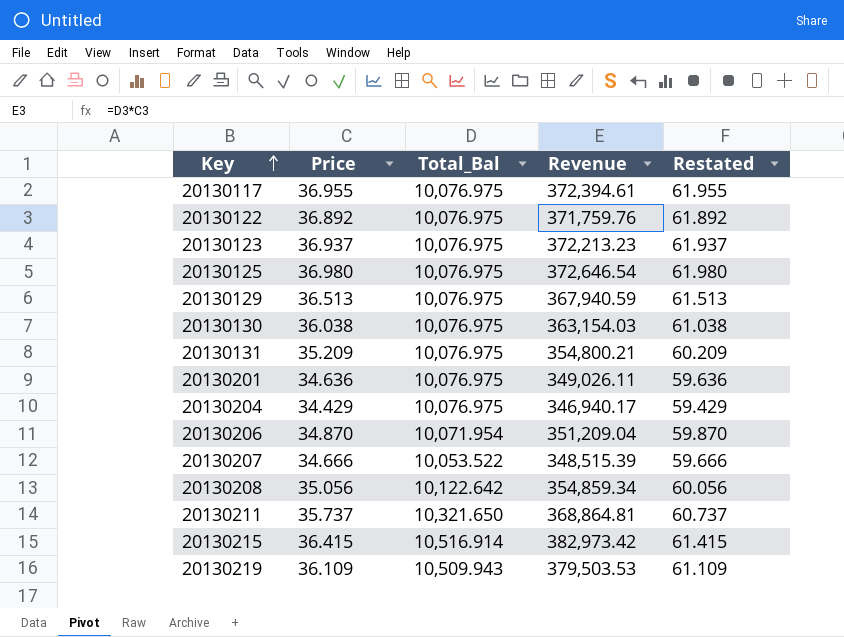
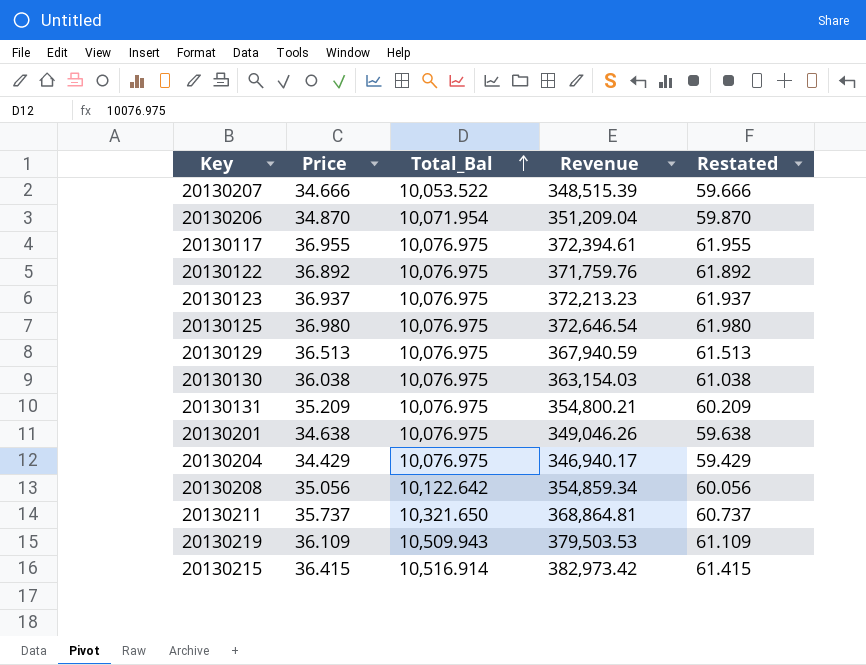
row order: Key ascending -> Total_Bal ascending
20130201 | Price: 34.636 -> 34.638
20130201 | Revenue: 349,026.11 -> 349,046.26
20130201 | Restated: 59.636 -> 59.638

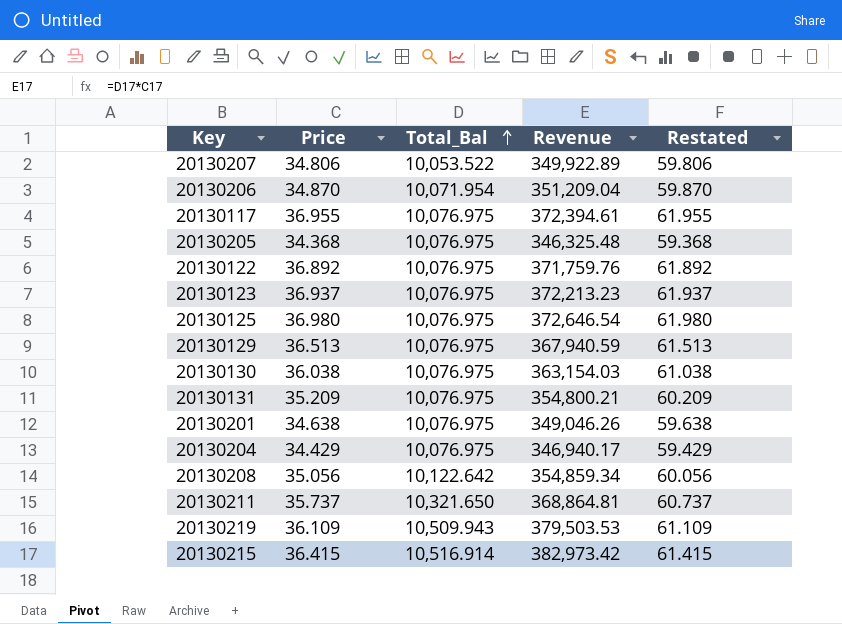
20130207 | Price: 34.666 -> 34.806
20130207 | Revenue: 348,515.39 -> 349,922.89
20130207 | Restated: 59.666 -> 59.806
row 20130205: none -> 34.368 | 10,076.975 | 346,325.48 | 59.368

